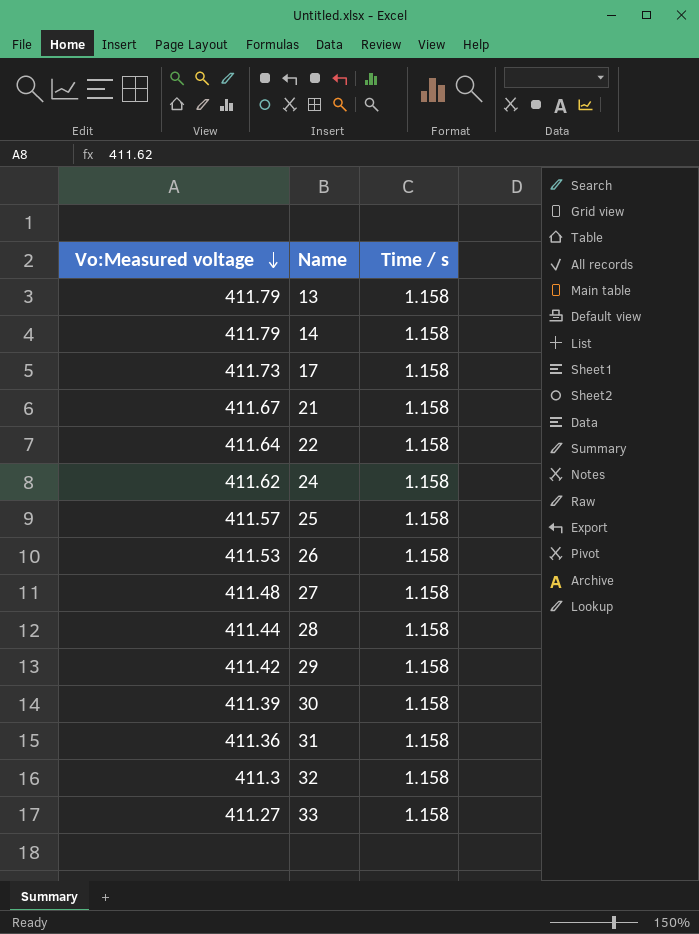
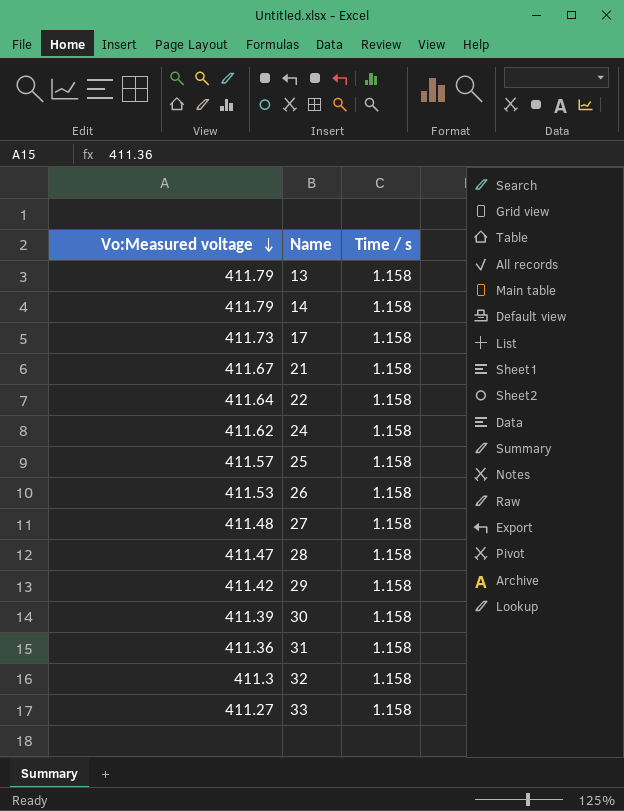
28 | Vo:Measured voltage: 411.44 -> 411.47

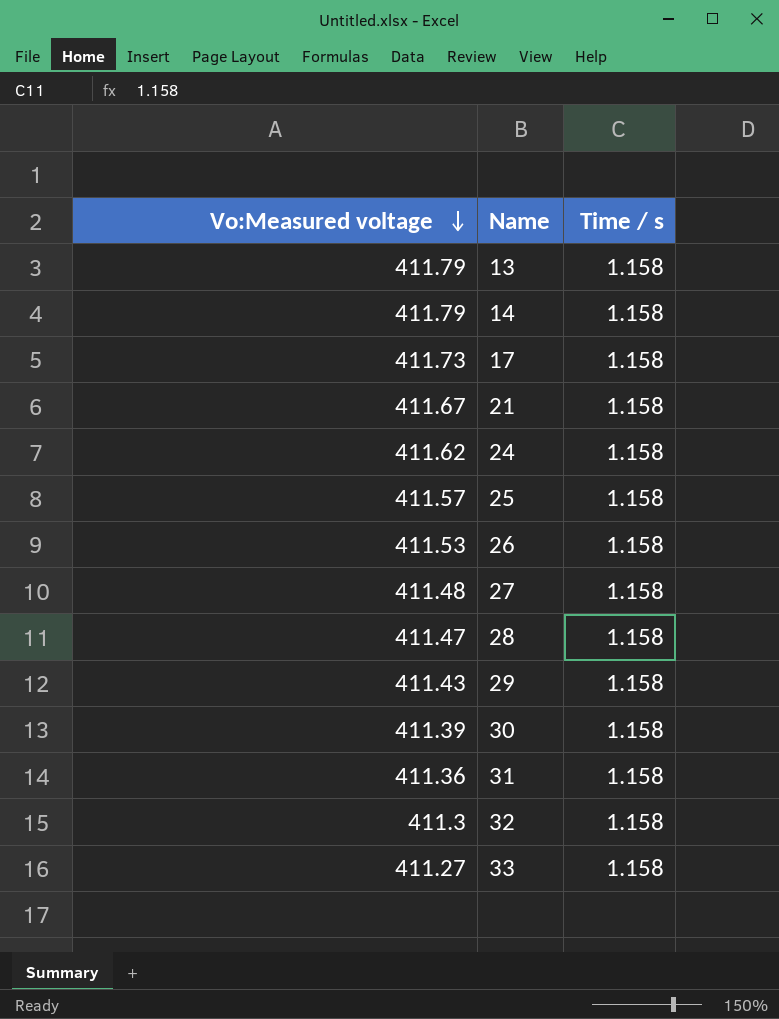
row 22: 411.64 | 1.158 -> none
29 | Vo:Measured voltage: 411.42 -> 411.43

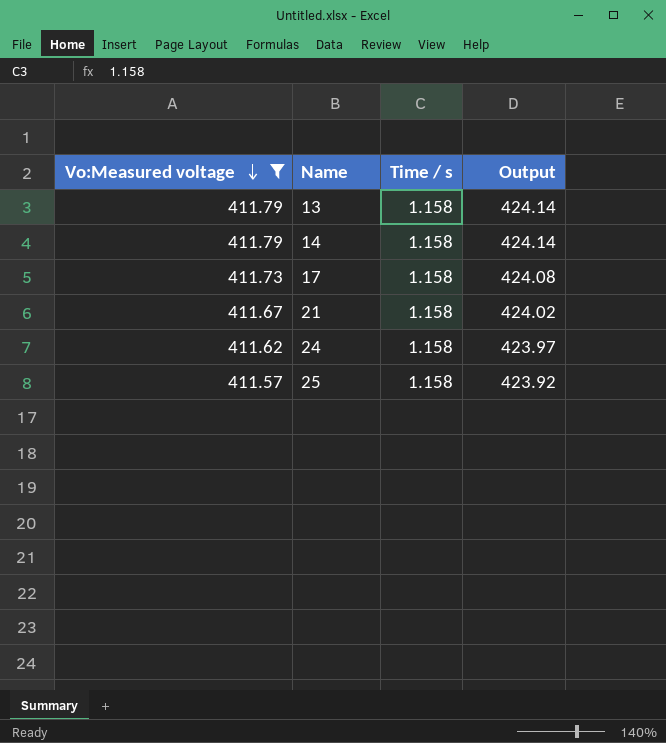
filter: none -> Vo:Measured voltage >= 411.57
column Output | formula: none -> [Vo:Measured voltage] * 1.03

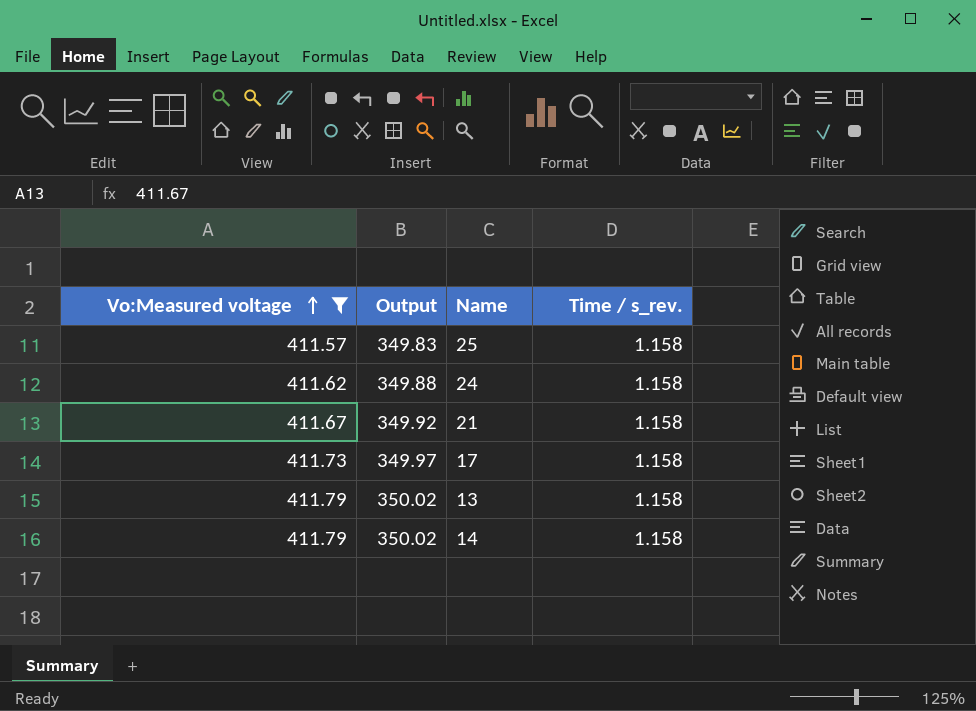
row order: Vo:Measured voltage descending -> Vo:Measured voltage ascending
column Output | formula: [Vo:Measured voltage] * 1.03 -> [Vo:Measured voltage] * 0.85
column Output | position: 4 -> 2
column name: Time / s -> Time / s_rev.

